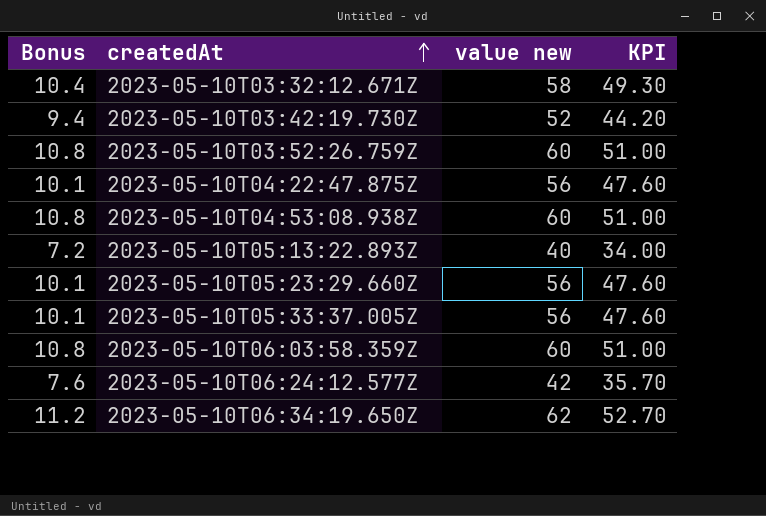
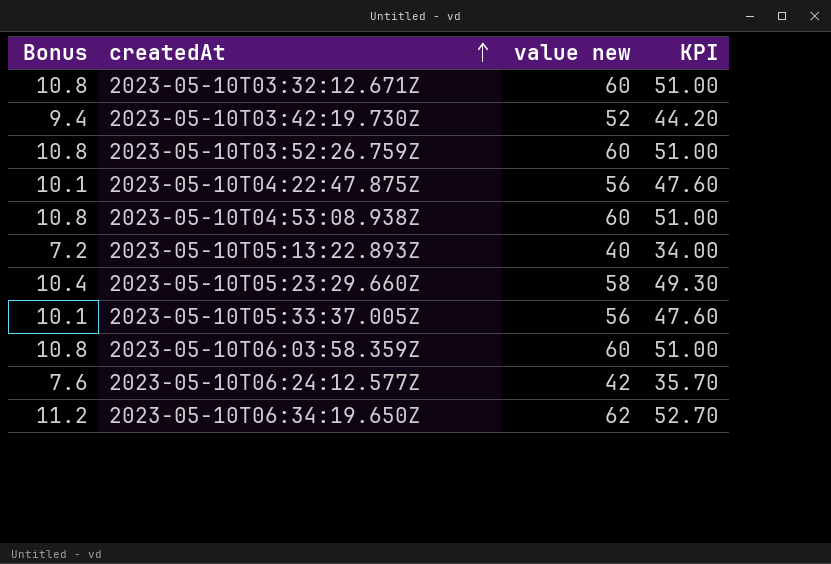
2023-05-10T03:32:12.671Z | Bonus: 10.4 -> 10.8
2023-05-10T03:32:12.671Z | value new: 58 -> 60
2023-05-10T03:32:12.671Z | KPI: 49.30 -> 51.00
2023-05-10T05:23:29.660Z | Bonus: 10.1 -> 10.4
2023-05-10T05:23:29.660Z | value new: 56 -> 58
2023-05-10T05:23:29.660Z | KPI: 47.60 -> 49.30

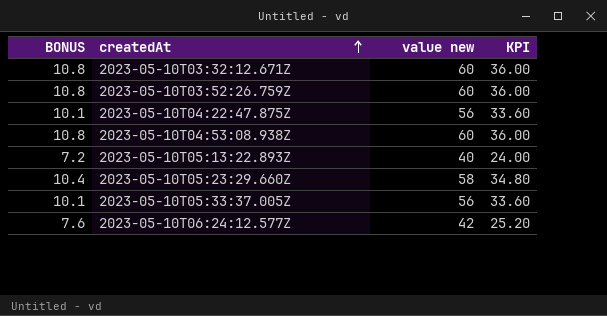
column name: Bonus -> BONUS
column KPI | formula: [value new] * 0.85 -> [value new] * 0.6
row 2023-05-10T03:42:19.730Z: 9.4 | 52 | 44.20 -> none
row 2023-05-10T06:03:58.359Z: 10.8 | 60 | 51.00 -> none
row 2023-05-10T06:34:19.650Z: 11.2 | 62 | 52.70 -> none

